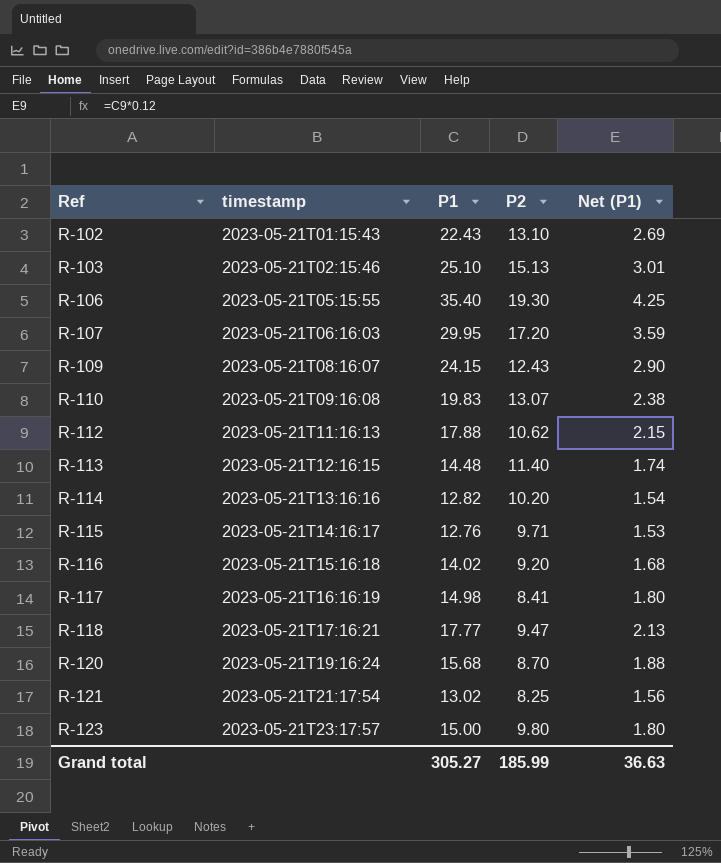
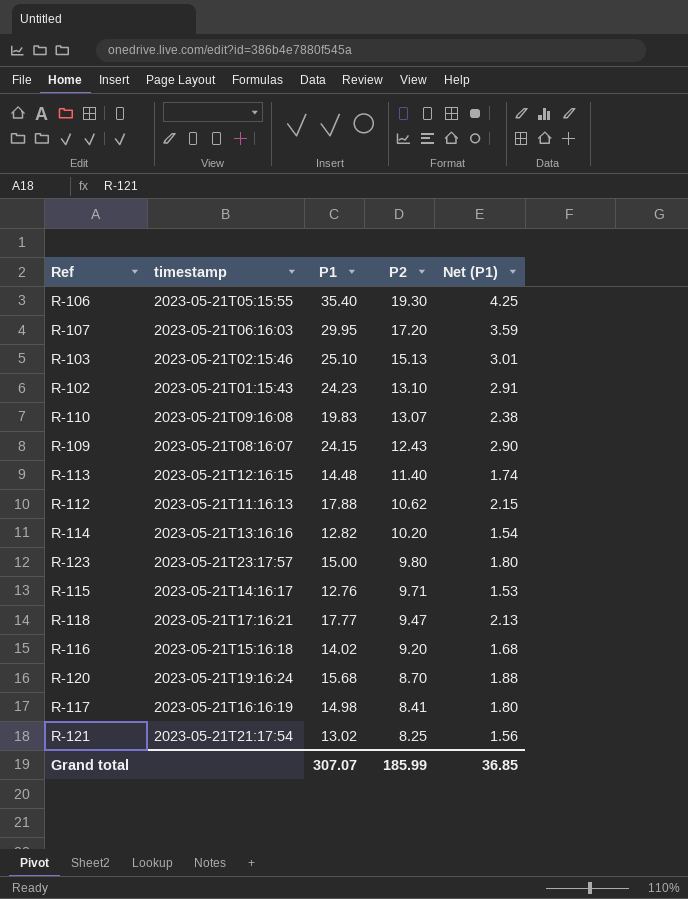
row order: Ref ascending -> P2 descending
R-102 | P1: 22.43 -> 24.23
R-102 | Net (P1): 2.69 -> 2.91
Grand total | P1: 305.27 -> 307.07
Grand total | Net (P1): 36.63 -> 36.85

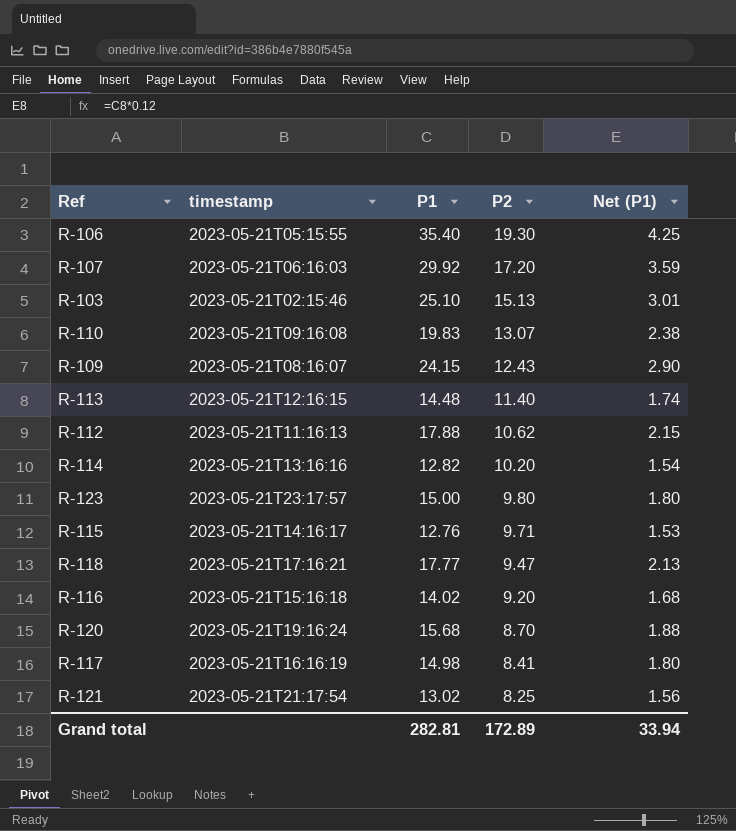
row R-102: 2023-05-21T01:15:43 | 24.23 | 13.10 | 2.91 -> none
R-107 | P1: 29.95 -> 29.92
Grand total | P1: 307.07 -> 282.81
Grand total | P2: 185.99 -> 172.89
Grand total | Net (P1): 36.85 -> 33.94

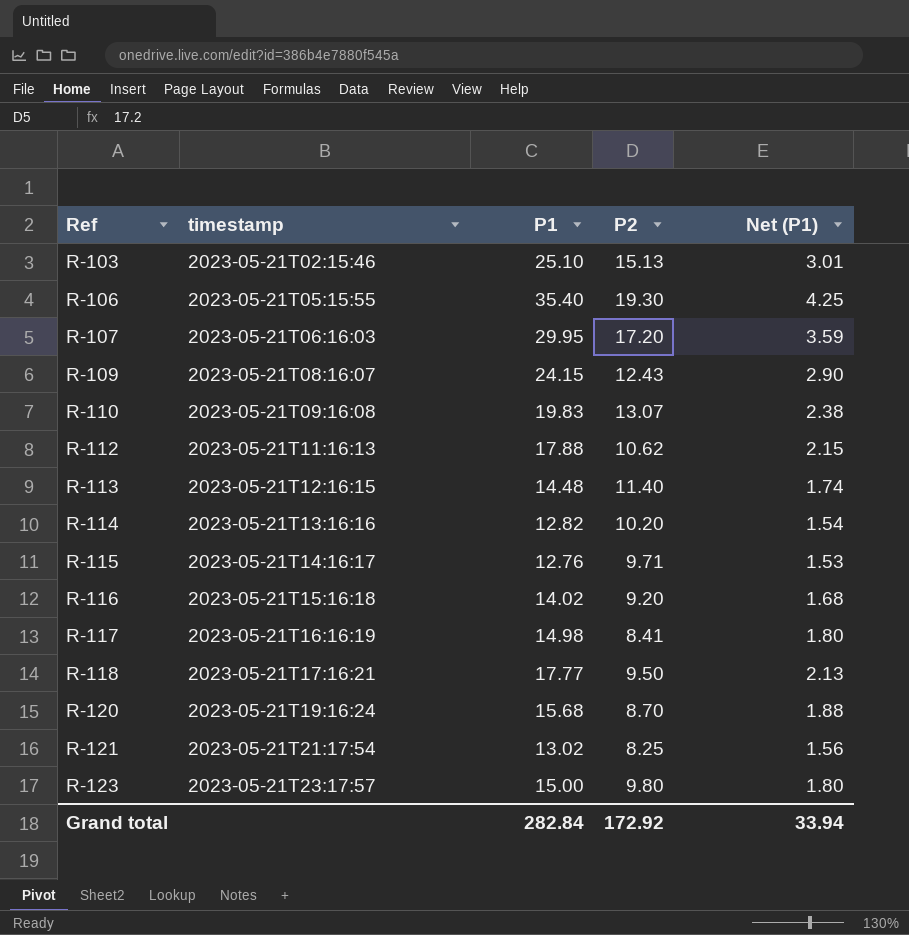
row order: P2 descending -> Ref ascending
R-107 | P1: 29.92 -> 29.95
R-118 | P2: 9.47 -> 9.50
Grand total | P1: 282.81 -> 282.84
Grand total | P2: 172.89 -> 172.92

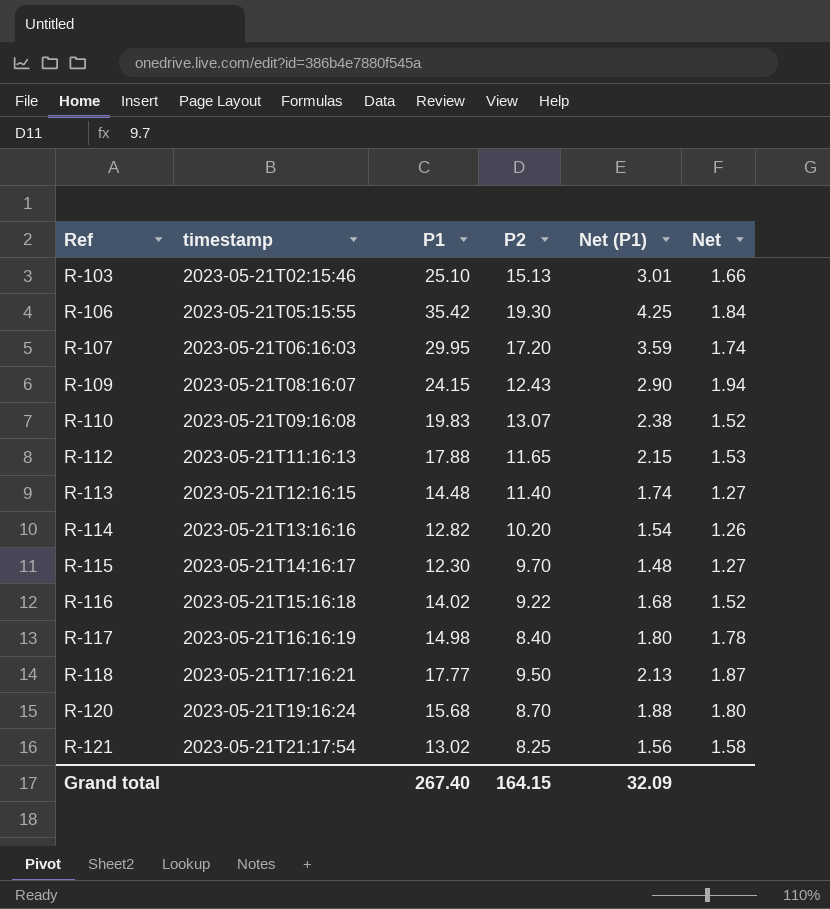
column Net | formula: none -> [P1] / [P2]
row R-123: 2023-05-21T23:17:57 | 15.00 | 9.80 | 1.80 -> none
R-106 | P1: 35.40 -> 35.42
R-112 | P2: 10.62 -> 11.65
R-115 | P1: 12.76 -> 12.30
R-115 | P2: 9.71 -> 9.70
R-115 | Net (P1): 1.53 -> 1.48
R-116 | P2: 9.20 -> 9.22
R-117 | P2: 8.41 -> 8.40
Grand total | P1: 282.84 -> 267.40
Grand total | P2: 172.92 -> 164.15
Grand total | Net (P1): 33.94 -> 32.09

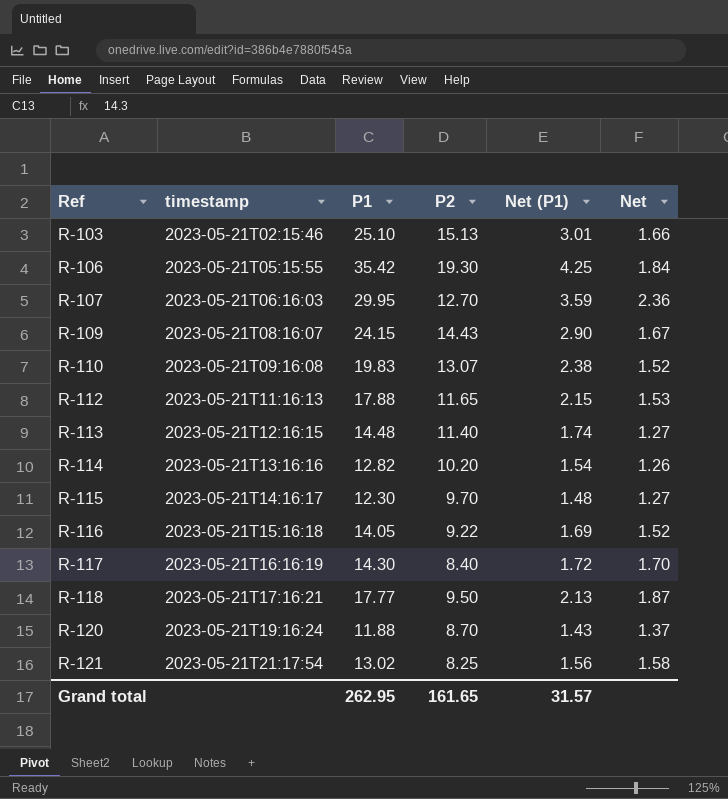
R-107 | P2: 17.20 -> 12.70
R-107 | Net: 1.74 -> 2.36
R-109 | P2: 12.43 -> 14.43
R-109 | Net: 1.94 -> 1.67
R-116 | P1: 14.02 -> 14.05
R-116 | Net (P1): 1.68 -> 1.69
R-117 | P1: 14.98 -> 14.30
R-117 | Net (P1): 1.80 -> 1.72
R-117 | Net: 1.78 -> 1.70
R-120 | P1: 15.68 -> 11.88
R-120 | Net (P1): 1.88 -> 1.43
R-120 | Net: 1.80 -> 1.37
Grand total | P1: 267.40 -> 262.95
Grand total | P2: 164.15 -> 161.65
Grand total | Net (P1): 32.09 -> 31.57

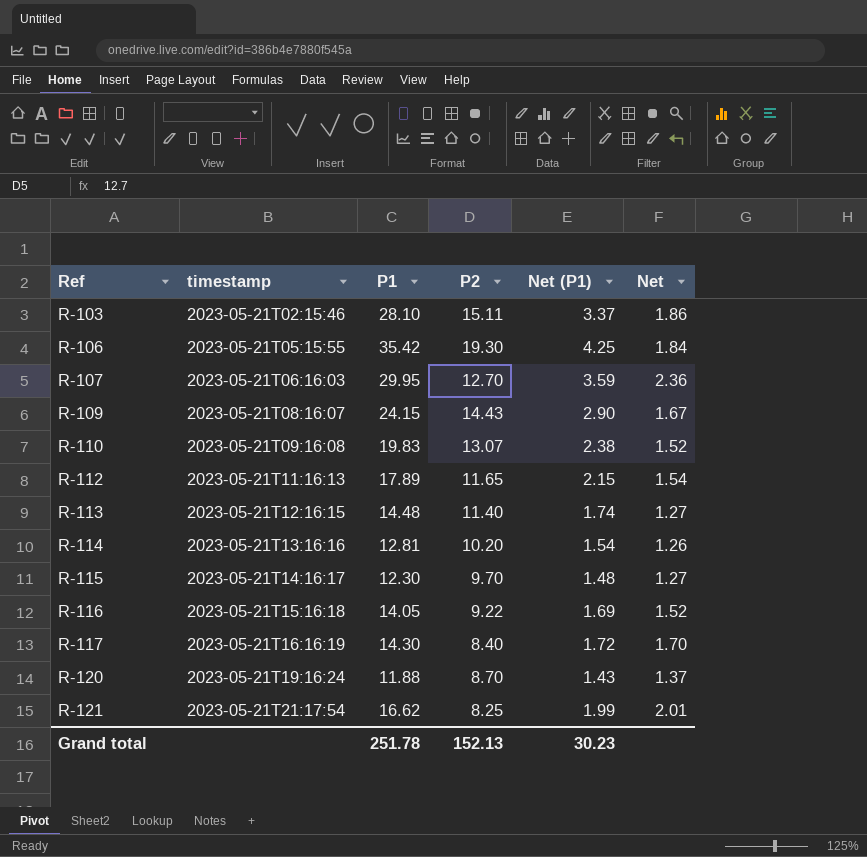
row R-118: 2023-05-21T17:16:21 | 17.77 | 9.50 | 2.13 | 1.87 -> none
R-103 | P1: 25.10 -> 28.10
R-103 | P2: 15.13 -> 15.11
R-103 | Net (P1): 3.01 -> 3.37
R-103 | Net: 1.66 -> 1.86
R-112 | P1: 17.88 -> 17.89
R-112 | Net: 1.53 -> 1.54
R-114 | P1: 12.82 -> 12.81
R-121 | P1: 13.02 -> 16.62
R-121 | Net (P1): 1.56 -> 1.99
R-121 | Net: 1.58 -> 2.01
Grand total | P1: 262.95 -> 251.78
Grand total | P2: 161.65 -> 152.13
Grand total | Net (P1): 31.57 -> 30.23

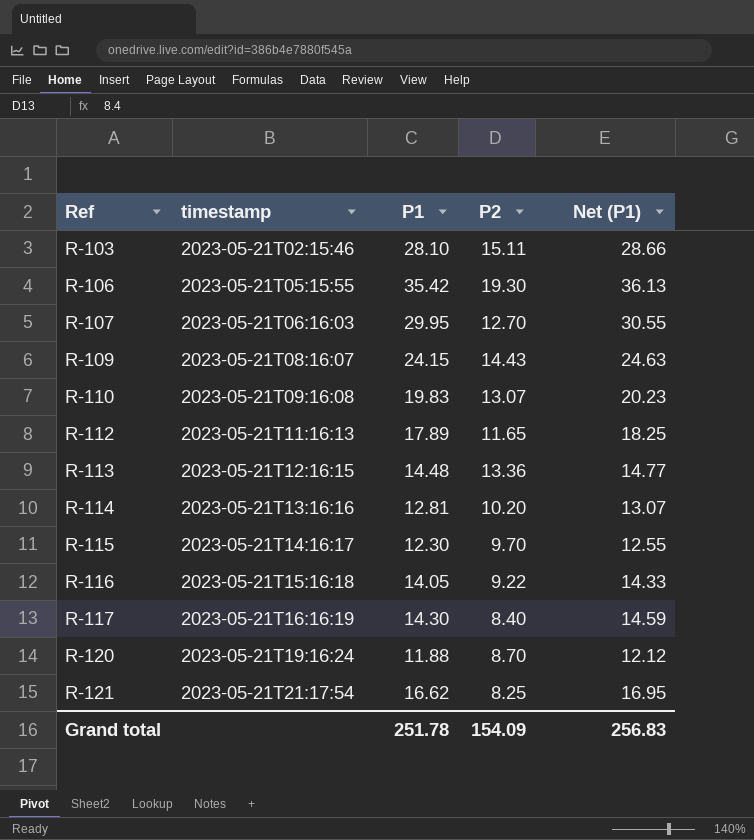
column Net | formula: [P1] / [P2] -> none
column Net (P1) | formula: [P1] * 0.12 -> [P1] * 1.02
R-113 | P2: 11.40 -> 13.36
Grand total | P2: 152.13 -> 154.09
Grand total | Net (P1): 30.23 -> 256.83

